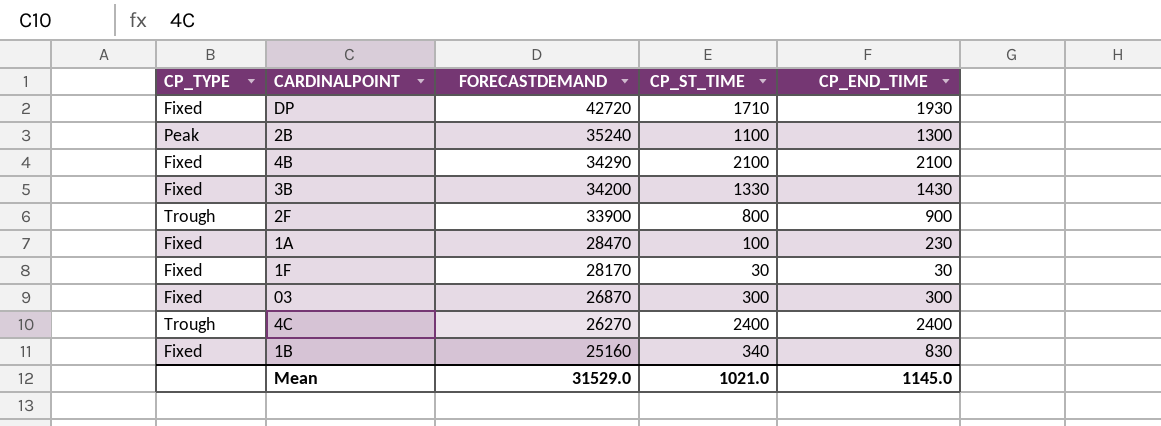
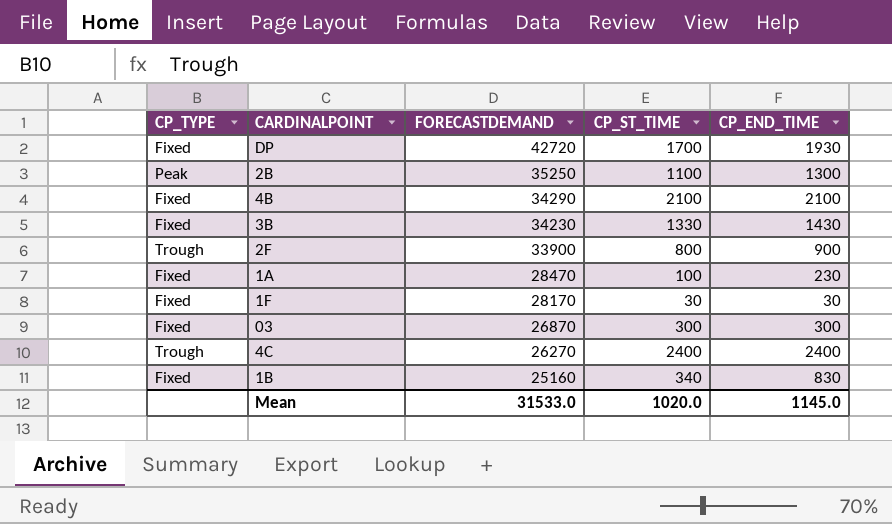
DP | CP_ST_TIME: 1710 -> 1700
2B | FORECASTDEMAND: 35240 -> 35250
3B | FORECASTDEMAND: 34200 -> 34230
Mean | FORECASTDEMAND: 31529.0 -> 31533.0
Mean | CP_ST_TIME: 1021.0 -> 1020.0

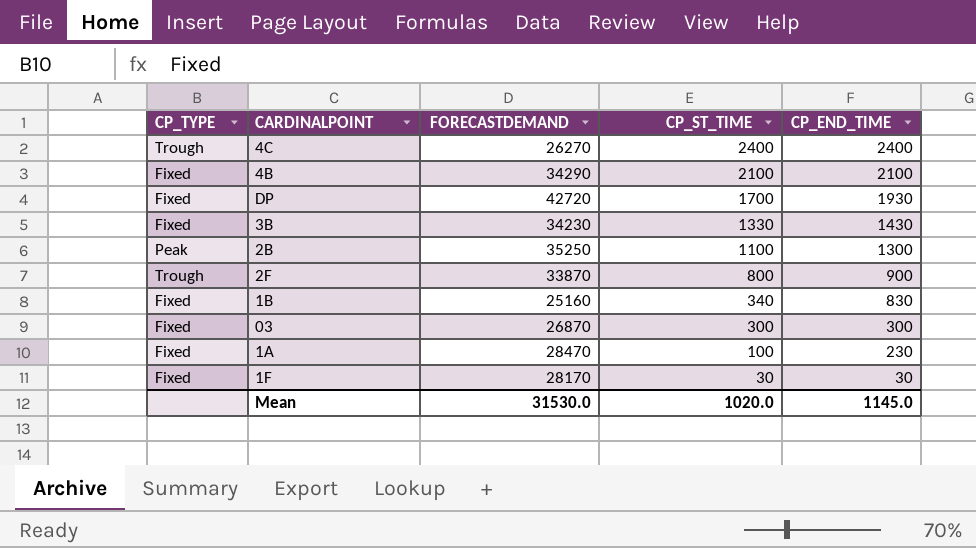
row order: FORECASTDEMAND descending -> CP_ST_TIME descending
2F | FORECASTDEMAND: 33900 -> 33870
Mean | FORECASTDEMAND: 31533.0 -> 31530.0

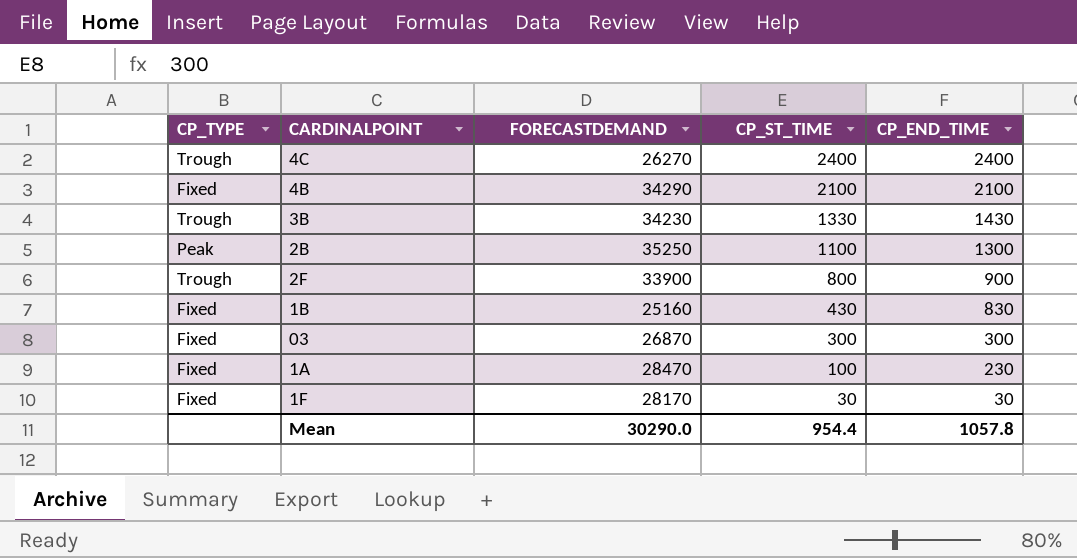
row DP: Fixed | 42720 | 1700 | 1930 -> none
3B | CP_TYPE: Fixed -> Trough
2F | FORECASTDEMAND: 33870 -> 33900
1B | CP_ST_TIME: 340 -> 430
Mean | FORECASTDEMAND: 31530.0 -> 30290.0
Mean | CP_ST_TIME: 1020.0 -> 954.4
Mean | CP_END_TIME: 1145.0 -> 1057.8

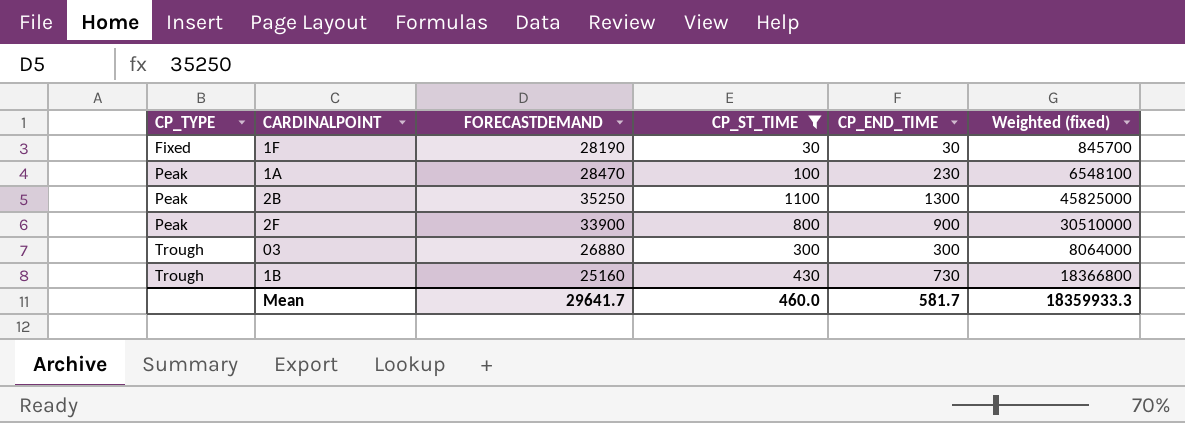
filter: none -> CP_ST_TIME <= 1100
row order: CP_ST_TIME descending -> CP_TYPE ascending
column Weighted (fixed) | formula: none -> [FORECASTDEMAND] * [CP_END_TIME]
1F | FORECASTDEMAND: 28170 -> 28190
1A | CP_TYPE: Fixed -> Peak
2F | CP_TYPE: Trough -> Peak
03 | CP_TYPE: Fixed -> Trough
03 | FORECASTDEMAND: 26870 -> 26880
1B | CP_TYPE: Fixed -> Trough
1B | CP_END_TIME: 830 -> 730
Mean | FORECASTDEMAND: 30290.0 -> 29641.7
Mean | CP_ST_TIME: 954.4 -> 460.0
Mean | CP_END_TIME: 1057.8 -> 581.7

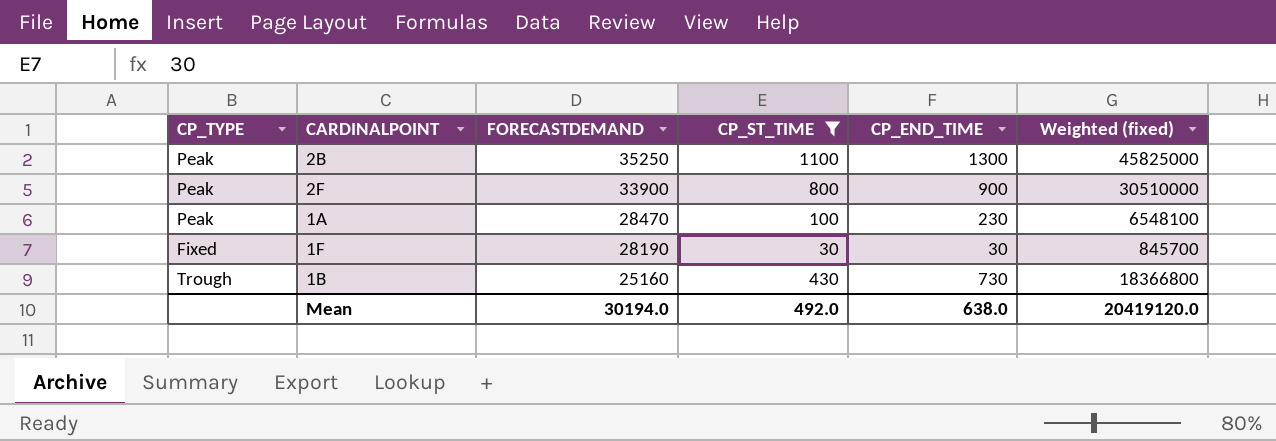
row order: CP_TYPE ascending -> FORECASTDEMAND descending
row 03: Trough | 26880 | 300 | 300 | 8064000 -> none
Mean | FORECASTDEMAND: 29641.7 -> 30194.0
Mean | CP_ST_TIME: 460.0 -> 492.0
Mean | CP_END_TIME: 581.7 -> 638.0
Mean | Weighted (fixed): 18359933.3 -> 20419120.0

